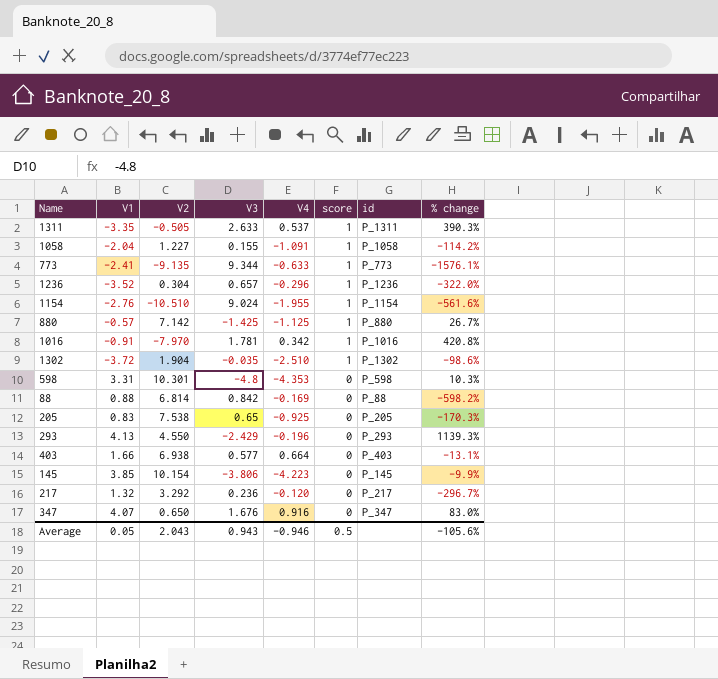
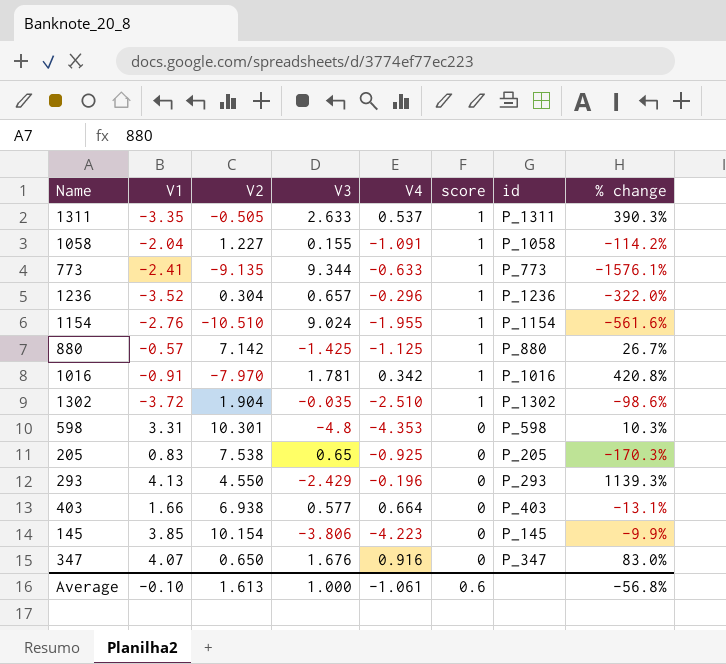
row 88: 0.88 | 6.814 | 0.842 | -0.169 | 0 | P_88 | -598.2% -> none
row 217: 1.32 | 3.292 | 0.236 | -0.120 | 0 | P_217 | -296.7% -> none
Average | V1: 0.05 -> -0.10
Average | V2: 2.043 -> 1.613
Average | V3: 0.943 -> 1.000
Average | V4: -0.946 -> -1.061
Average | score: 0.5 -> 0.6
Average | % change: -105.6% -> -56.8%

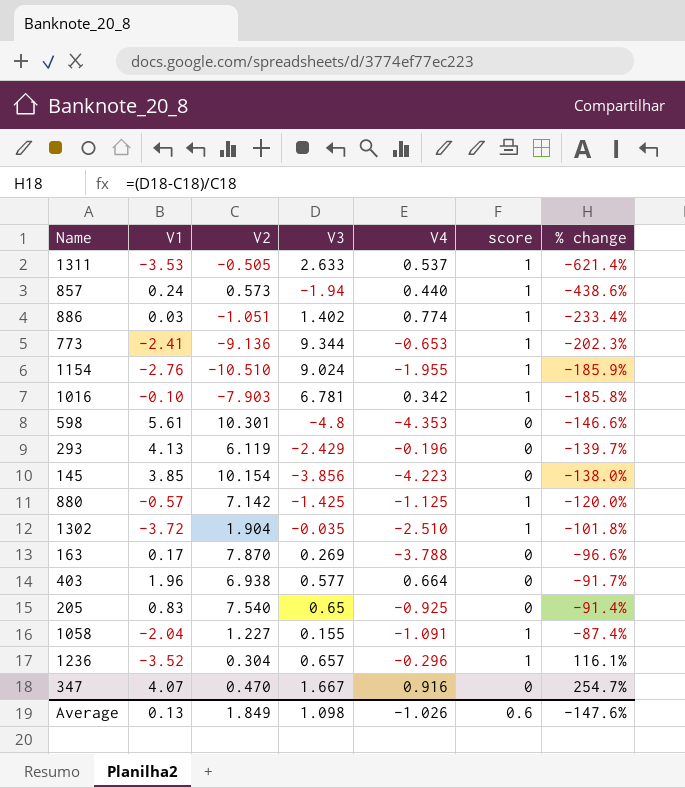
row order: score descending -> % change ascending
column id | position: 7 -> none
column % change | formula: ([V3] - [V4]) / [V4] -> ([V3] - [V2]) / [V2]
1311 | V1: -3.35 -> -3.53
row 857: none -> 0.24 | 0.573 | -1.94 | 0.440 | 1 | -438.6%
row 886: none -> 0.03 | -1.051 | 1.402 | 0.774 | 1 | -233.4%
773 | V2: -9.135 -> -9.136
773 | V4: -0.633 -> -0.653
1016 | V1: -0.91 -> -0.10
1016 | V2: -7.970 -> -7.903
1016 | V3: 1.781 -> 6.781
598 | V1: 3.31 -> 5.61
293 | V2: 4.550 -> 6.119
145 | V3: -3.806 -> -3.856
row 163: none -> 0.17 | 7.870 | 0.269 | -3.788 | 0 | -96.6%
403 | V1: 1.66 -> 1.96
205 | V2: 7.538 -> 7.540
347 | V2: 0.650 -> 0.470
347 | V3: 1.676 -> 1.667
Average | V1: -0.10 -> 0.13
Average | V2: 1.613 -> 1.849
Average | V3: 1.000 -> 1.098
Average | V4: -1.061 -> -1.026
Average | % change: -56.8% -> -147.6%

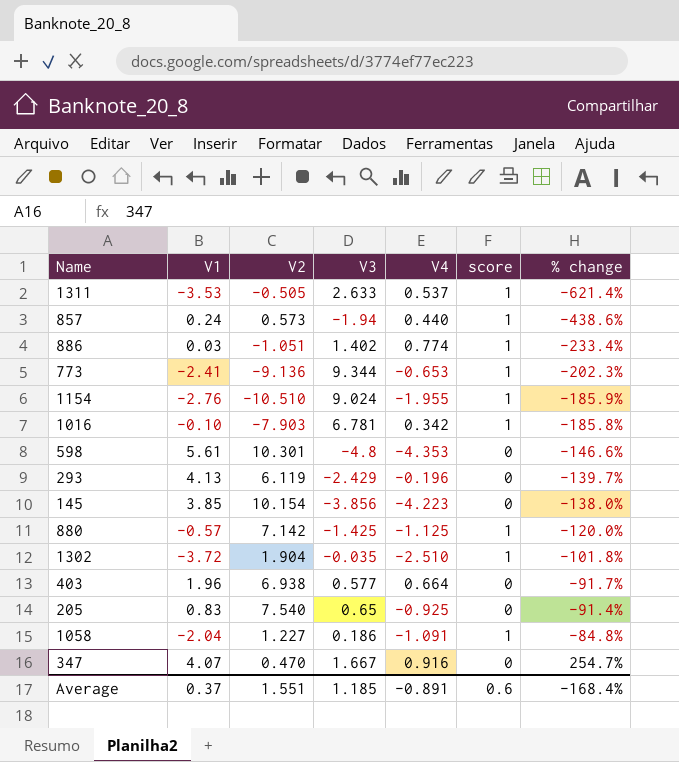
row 163: 0.17 | 7.870 | 0.269 | -3.788 | 0 | -96.6% -> none
row 1236: -3.52 | 0.304 | 0.657 | -0.296 | 1 | 116.1% -> none
1058 | V3: 0.155 -> 0.186
1058 | % change: -87.4% -> -84.8%
Average | V1: 0.13 -> 0.37
Average | V2: 1.849 -> 1.551
Average | V3: 1.098 -> 1.185
Average | V4: -1.026 -> -0.891
Average | % change: -147.6% -> -168.4%

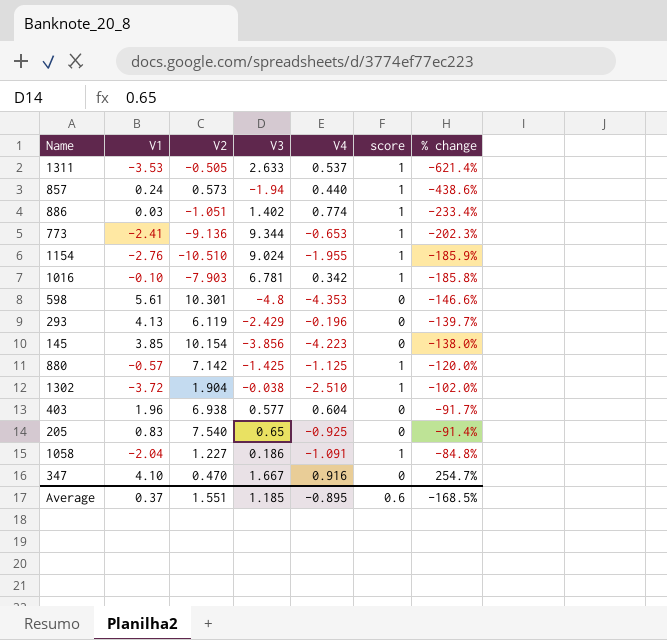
1302 | V3: -0.035 -> -0.038
1302 | % change: -101.8% -> -102.0%
403 | V4: 0.664 -> 0.604
347 | V1: 4.07 -> 4.10
Average | V4: -0.891 -> -0.895
Average | % change: -168.4% -> -168.5%

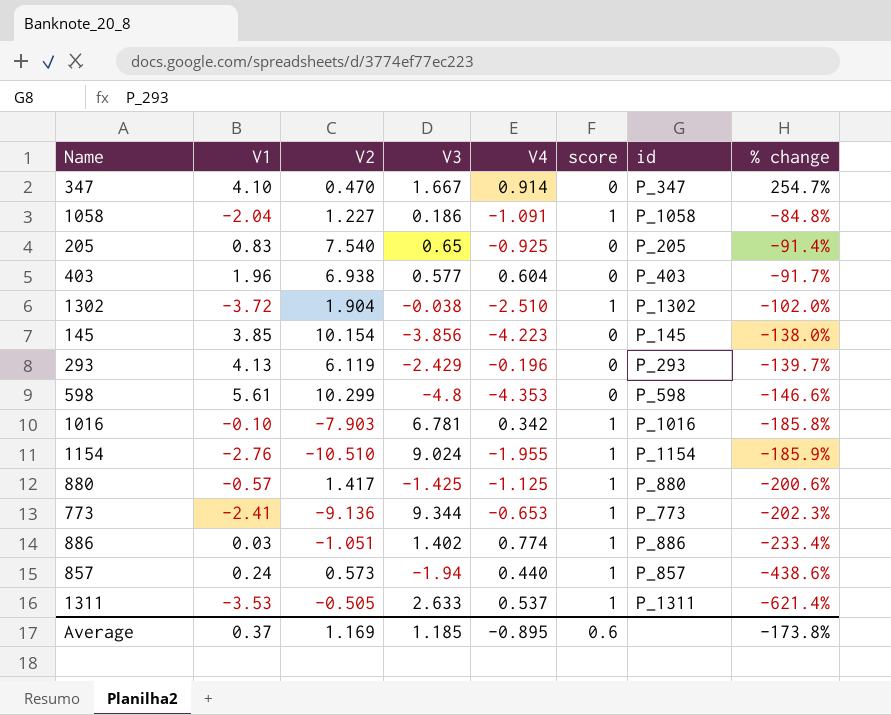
row order: % change ascending -> % change descending
column id | position: none -> 7
347 | V4: 0.916 -> 0.914
598 | V2: 10.301 -> 10.299
880 | V2: 7.142 -> 1.417
880 | % change: -120.0% -> -200.6%
Average | V2: 1.551 -> 1.169
Average | % change: -168.5% -> -173.8%

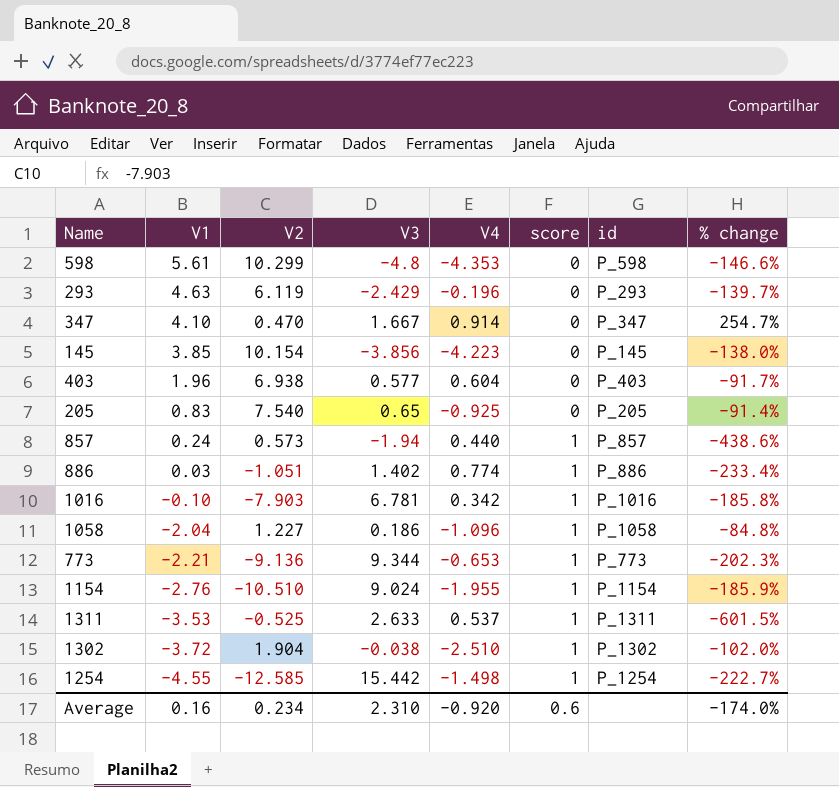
row order: % change descending -> V1 descending
row 880: -0.57 | 1.417 | -1.425 | -1.125 | 1 | P_880 | -200.6% -> none
293 | V1: 4.13 -> 4.63
1058 | V4: -1.091 -> -1.096
773 | V1: -2.41 -> -2.21
1311 | V2: -0.505 -> -0.525
1311 | % change: -621.4% -> -601.5%
row 1254: none -> -4.55 | -12.585 | 15.442 | -1.498 | 1 | P_1254 | -222.7%
Average | V1: 0.37 -> 0.16
Average | V2: 1.169 -> 0.234
Average | V3: 1.185 -> 2.310
Average | V4: -0.895 -> -0.920
Average | % change: -173.8% -> -174.0%

